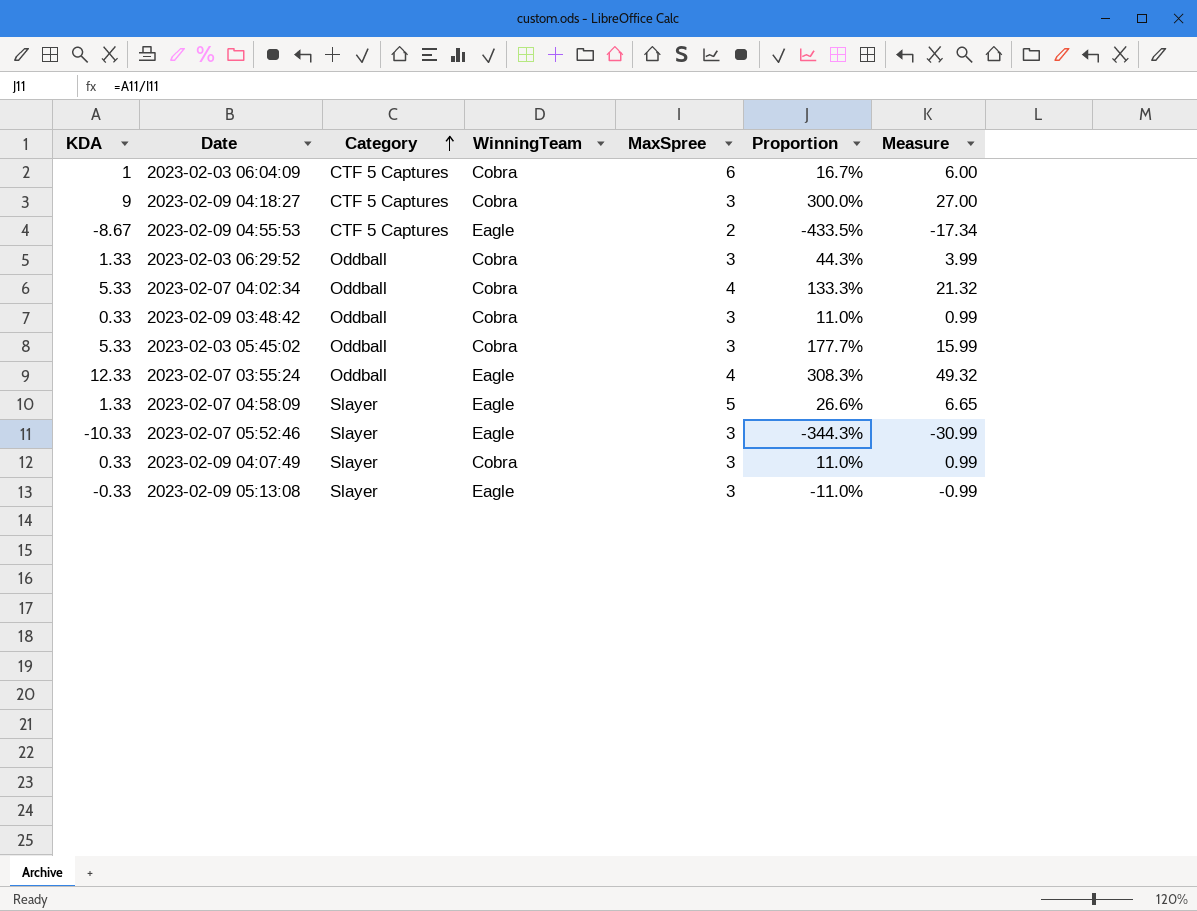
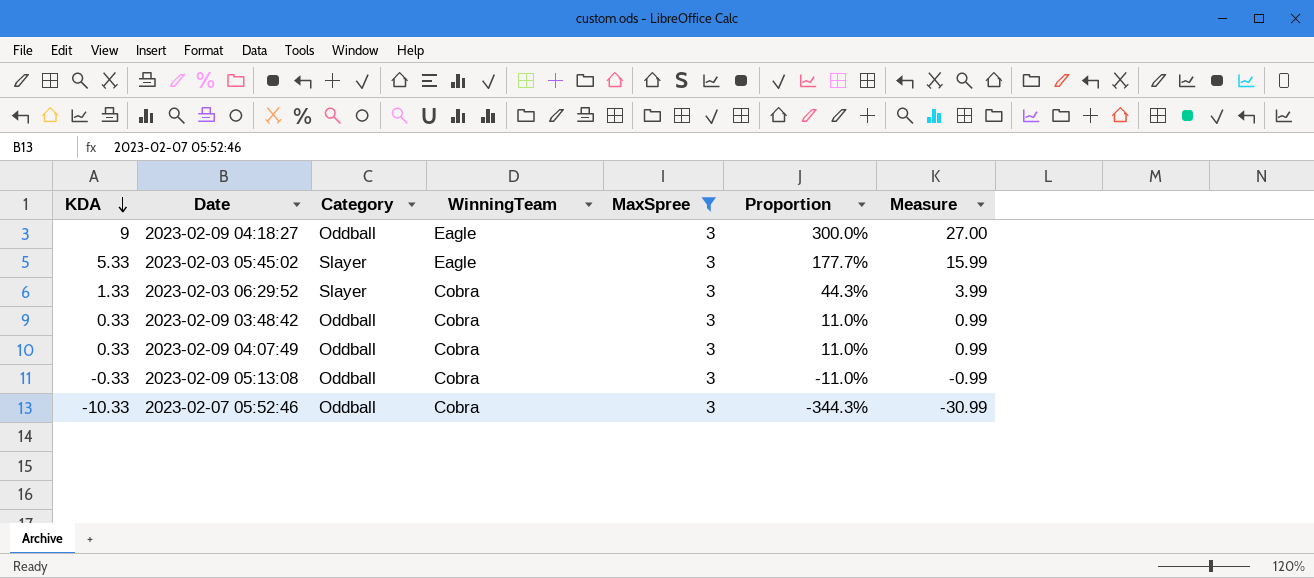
filter: none -> MaxSpree = 3
row order: Category ascending -> KDA descending
2023-02-09 04:18:27 | Category: CTF 5 Captures -> Oddball
2023-02-09 04:18:27 | WinningTeam: Cobra -> Eagle
2023-02-03 05:45:02 | Category: Oddball -> Slayer
2023-02-03 05:45:02 | WinningTeam: Cobra -> Eagle
2023-02-03 06:29:52 | Category: Oddball -> Slayer
2023-02-09 04:07:49 | Category: Slayer -> Oddball
2023-02-09 05:13:08 | Category: Slayer -> Oddball
2023-02-09 05:13:08 | WinningTeam: Eagle -> Cobra
2023-02-07 05:52:46 | Category: Slayer -> Oddball
2023-02-07 05:52:46 | WinningTeam: Eagle -> Cobra

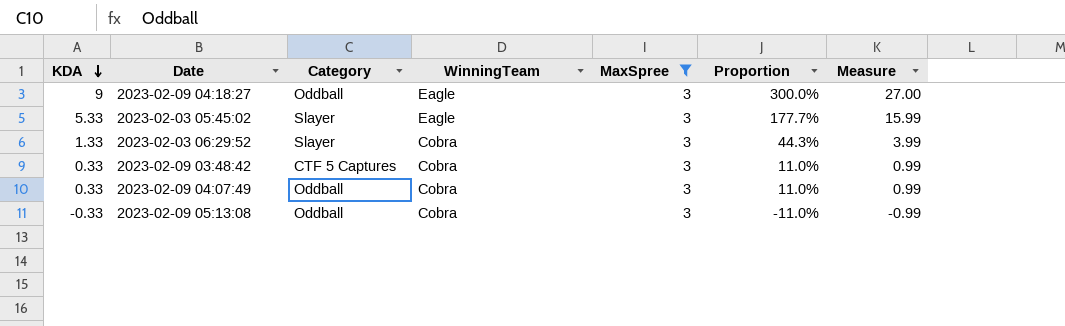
row 2023-02-07 05:52:46: -10.33 | Oddball | Cobra | 3 | -344.3% | -30.99 -> none
2023-02-09 03:48:42 | Category: Oddball -> CTF 5 Captures

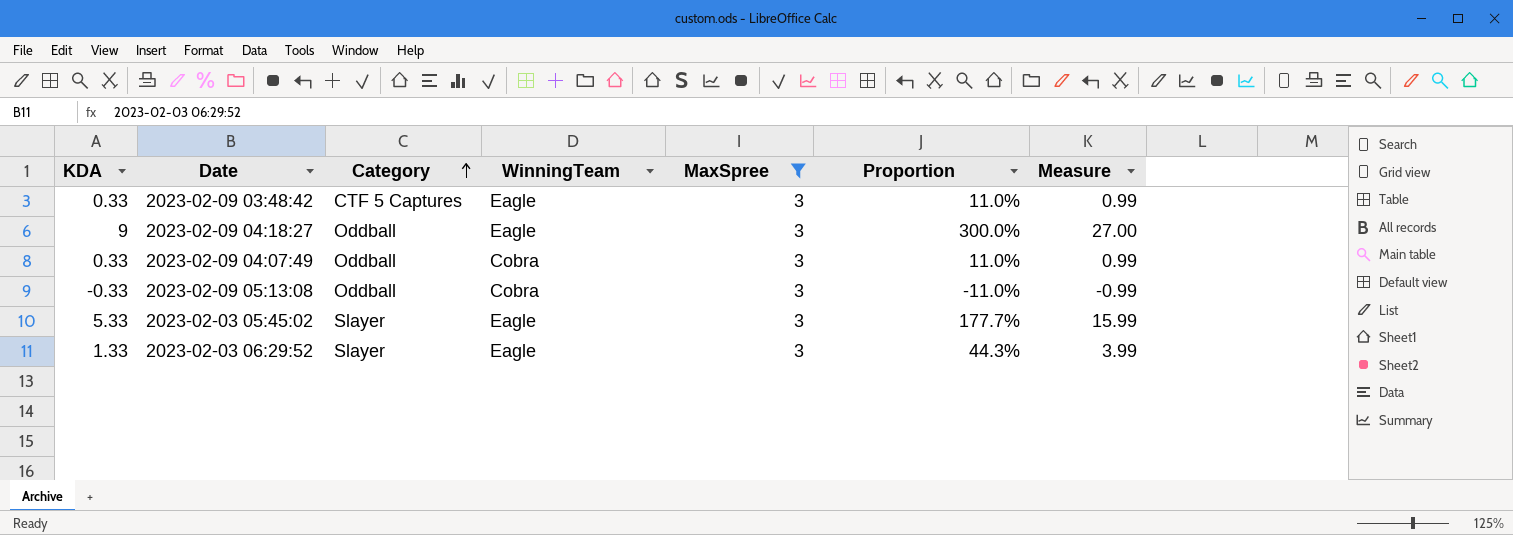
row order: KDA descending -> Category ascending
2023-02-09 03:48:42 | WinningTeam: Cobra -> Eagle
2023-02-03 06:29:52 | WinningTeam: Cobra -> Eagle

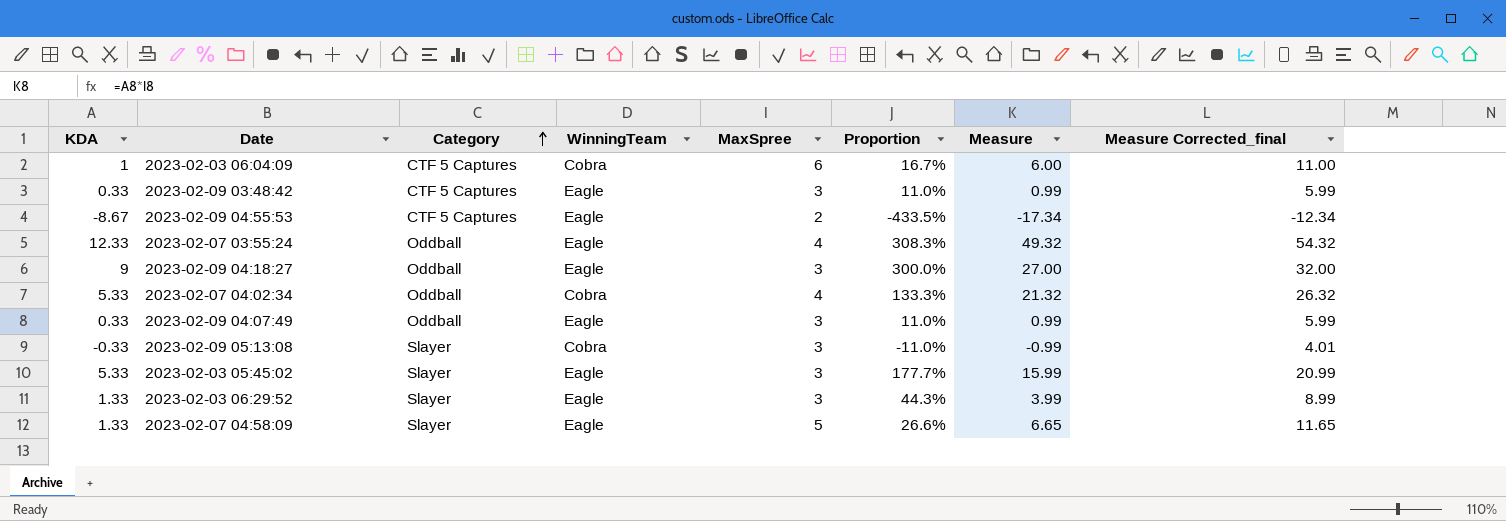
filter: MaxSpree = 3 -> none
column Measure Corrected_final | formula: none -> [Measure] + 5
2023-02-09 04:07:49 | WinningTeam: Cobra -> Eagle
2023-02-09 05:13:08 | Category: Oddball -> Slayer

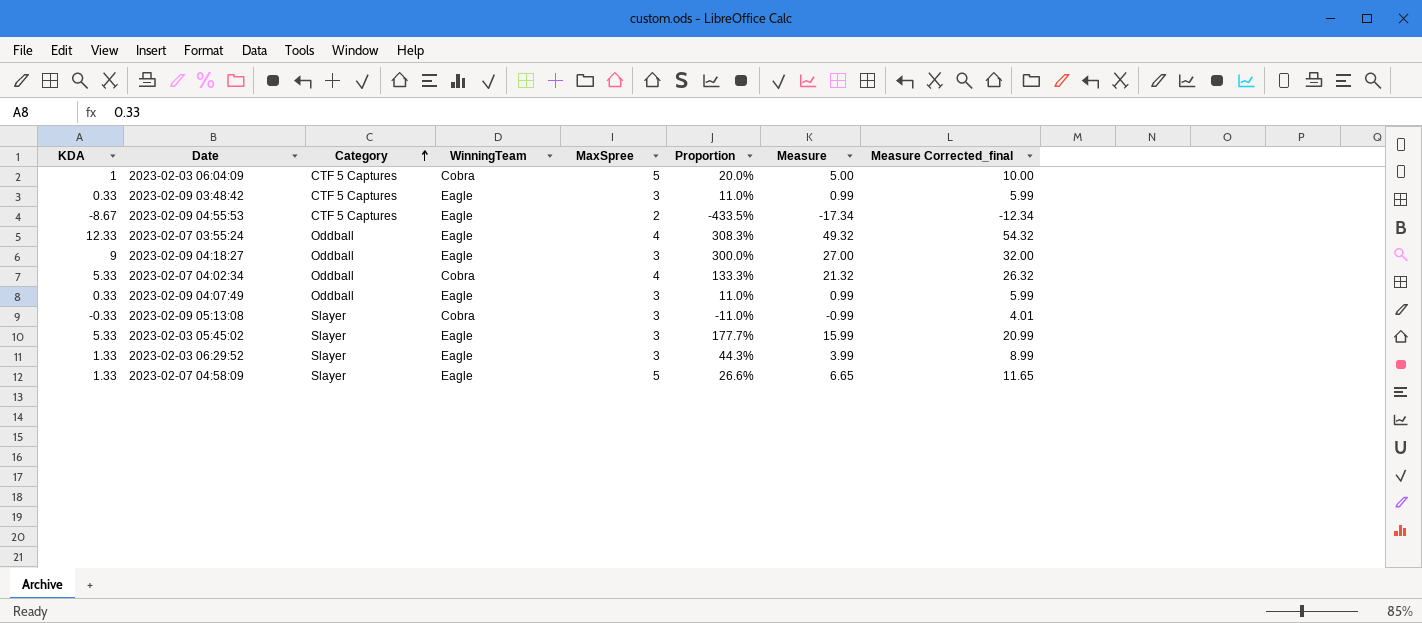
2023-02-03 06:04:09 | MaxSpree: 6 -> 5
2023-02-03 06:04:09 | Proportion: 16.7% -> 20.0%
2023-02-03 06:04:09 | Measure: 6.00 -> 5.00
2023-02-03 06:04:09 | Measure Corrected_final: 11.00 -> 10.00

